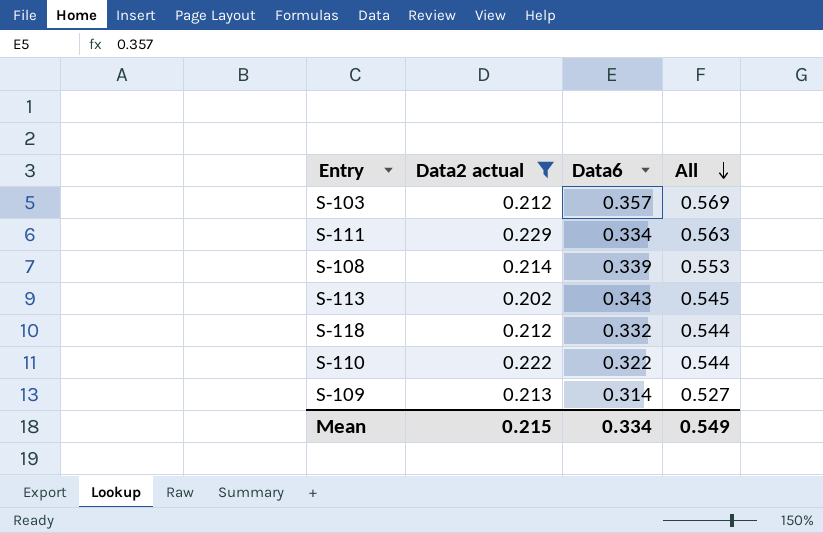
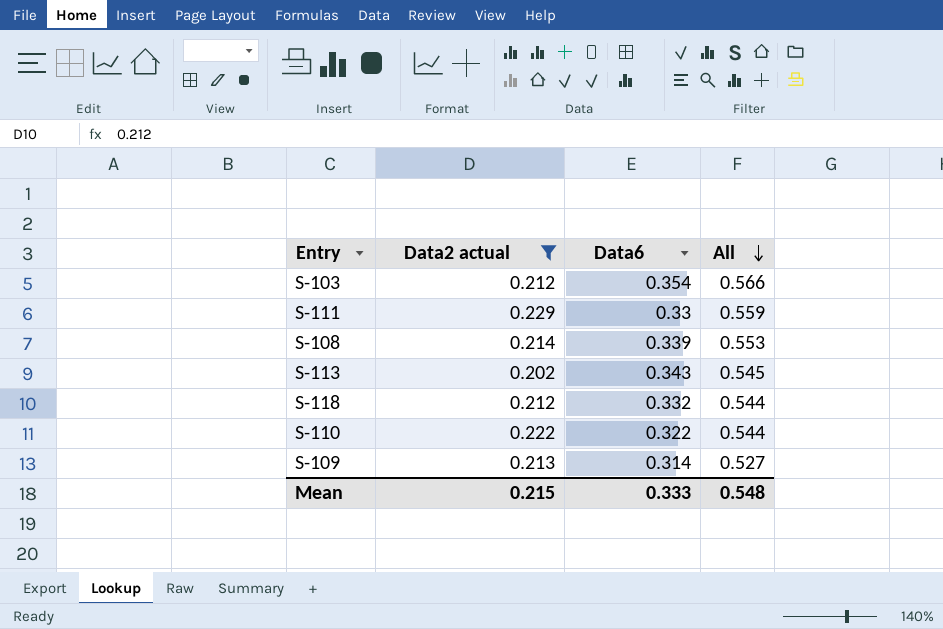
S-103 | Data6: 0.357 -> 0.354
S-103 | All: 0.569 -> 0.566
S-111 | Data6: 0.334 -> 0.33
S-111 | All: 0.563 -> 0.559
Mean | Data6: 0.334 -> 0.333
Mean | All: 0.549 -> 0.548

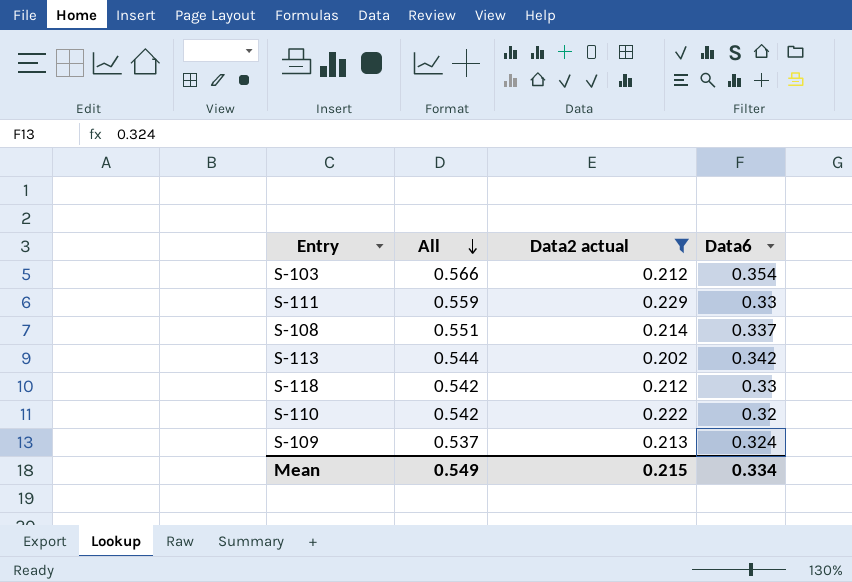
column All | position: 4 -> 2
S-108 | All: 0.553 -> 0.551
S-108 | Data6: 0.339 -> 0.337
S-113 | All: 0.545 -> 0.544
S-113 | Data6: 0.343 -> 0.342
S-118 | All: 0.544 -> 0.542
S-118 | Data6: 0.332 -> 0.33
S-110 | All: 0.544 -> 0.542
S-110 | Data6: 0.322 -> 0.32
S-109 | All: 0.527 -> 0.537
S-109 | Data6: 0.314 -> 0.324
Mean | All: 0.548 -> 0.549
Mean | Data6: 0.333 -> 0.334

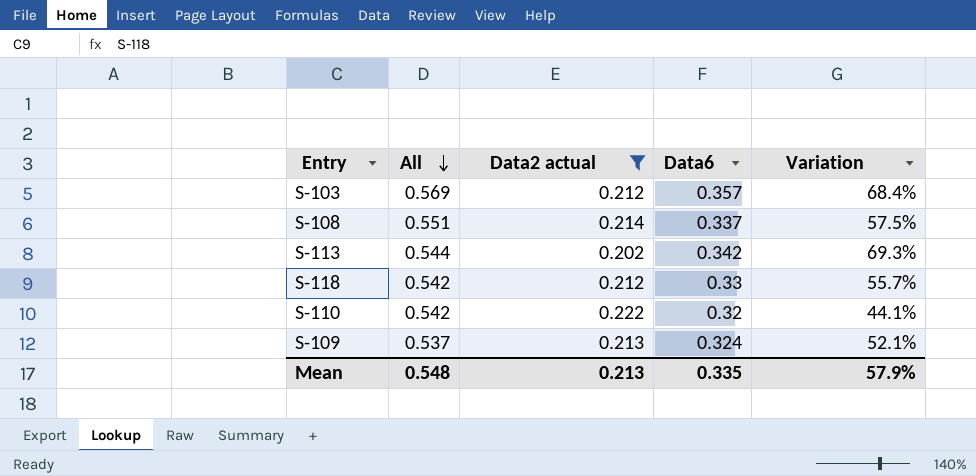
column Variation | formula: none -> ([Data6] - [Data2 actual]) / [Data2 actual]
row S-111: 0.559 | 0.229 | 0.33 -> none
S-103 | All: 0.566 -> 0.569
S-103 | Data6: 0.354 -> 0.357
Mean | All: 0.549 -> 0.548
Mean | Data2 actual: 0.215 -> 0.213
Mean | Data6: 0.334 -> 0.335

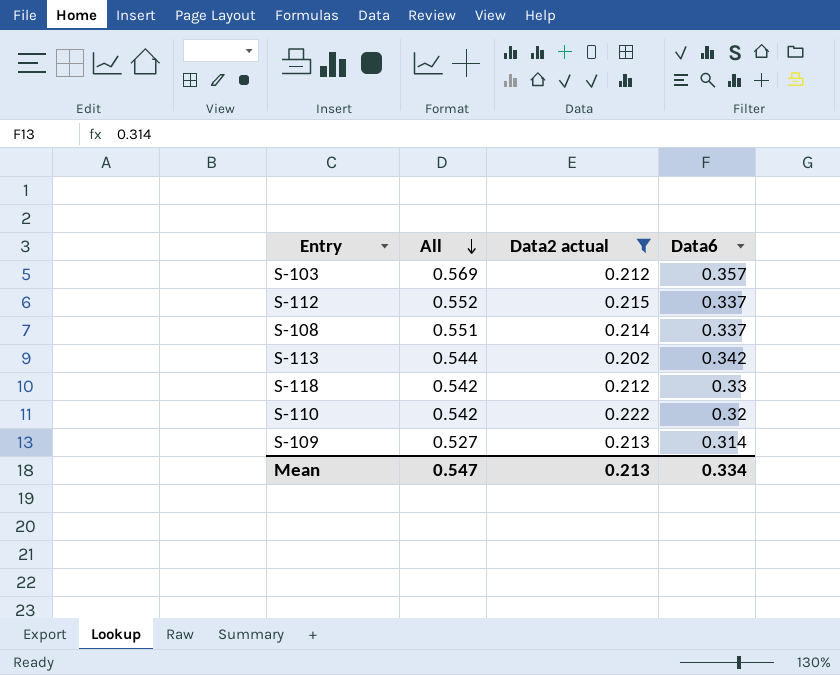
column Variation | formula: ([Data6] - [Data2 actual]) / [Data2 actual] -> none
row S-112: none -> 0.552 | 0.215 | 0.337
S-109 | All: 0.537 -> 0.527
S-109 | Data6: 0.324 -> 0.314
Mean | All: 0.548 -> 0.547
Mean | Data6: 0.335 -> 0.334

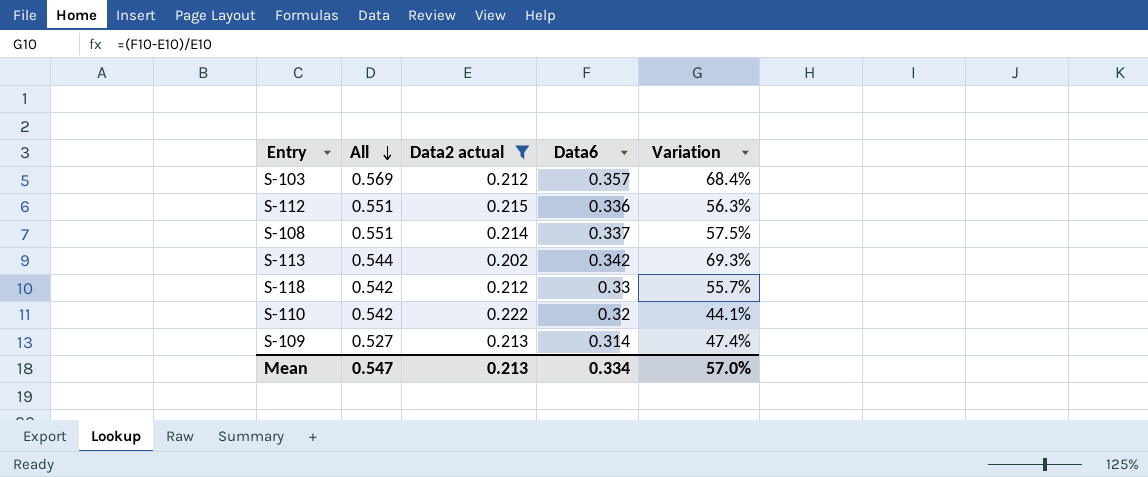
column Variation | formula: none -> ([Data6] - [Data2 actual]) / [Data2 actual]
S-112 | All: 0.552 -> 0.551
S-112 | Data6: 0.337 -> 0.336

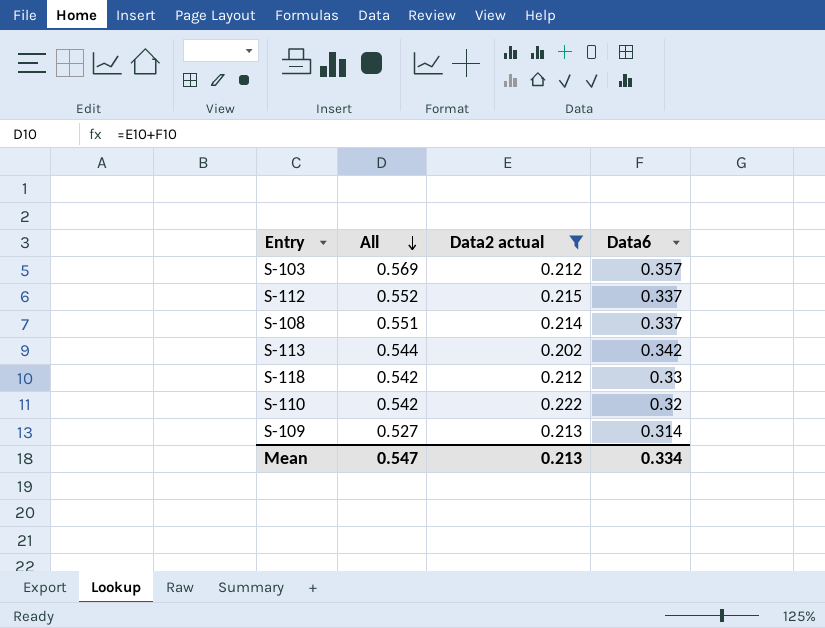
column Variation | formula: ([Data6] - [Data2 actual]) / [Data2 actual] -> none
S-112 | All: 0.551 -> 0.552
S-112 | Data6: 0.336 -> 0.337

